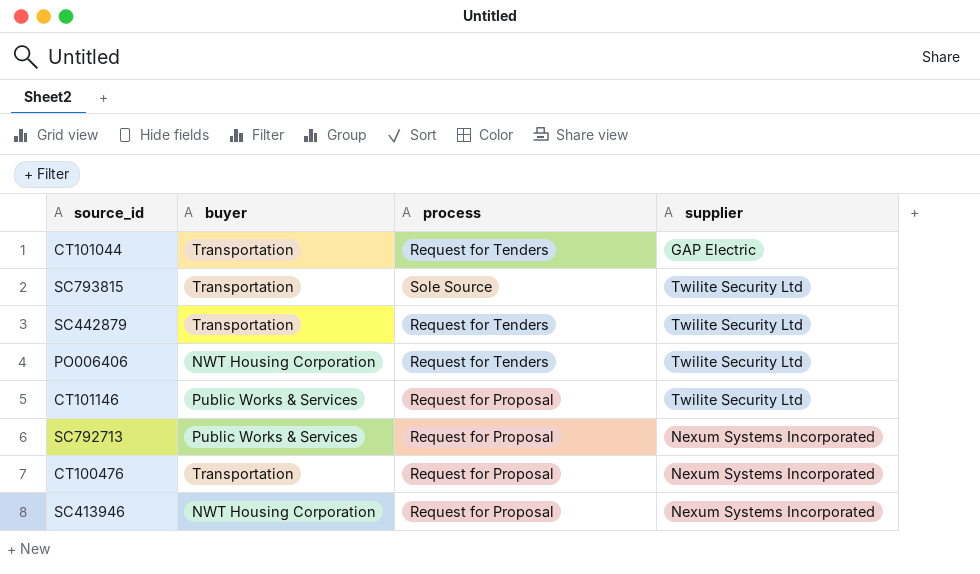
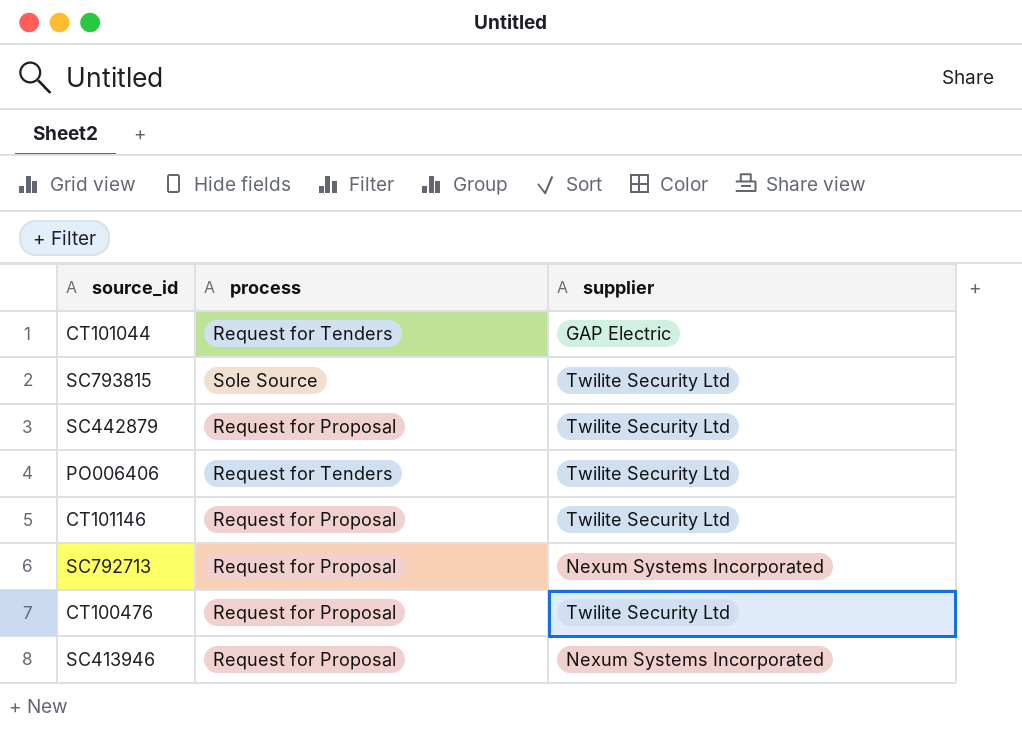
column buyer | position: 2 -> none
SC442879 | process: Request for Tenders -> Request for Proposal
CT100476 | supplier: Nexum Systems Incorporated -> Twilite Security Ltd

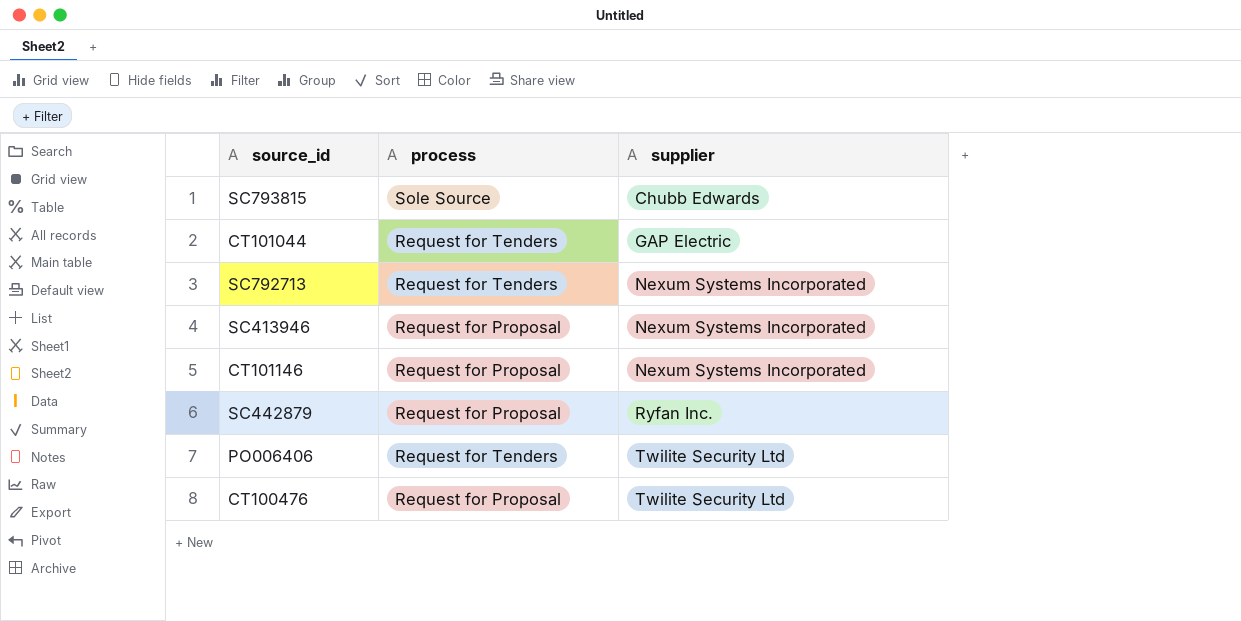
row order: none -> supplier ascending
SC793815 | supplier: Twilite Security Ltd -> Chubb Edwards
SC792713 | process: Request for Proposal -> Request for Tenders
CT101146 | supplier: Twilite Security Ltd -> Nexum Systems Incorporated
SC442879 | supplier: Twilite Security Ltd -> Ryfan Inc.

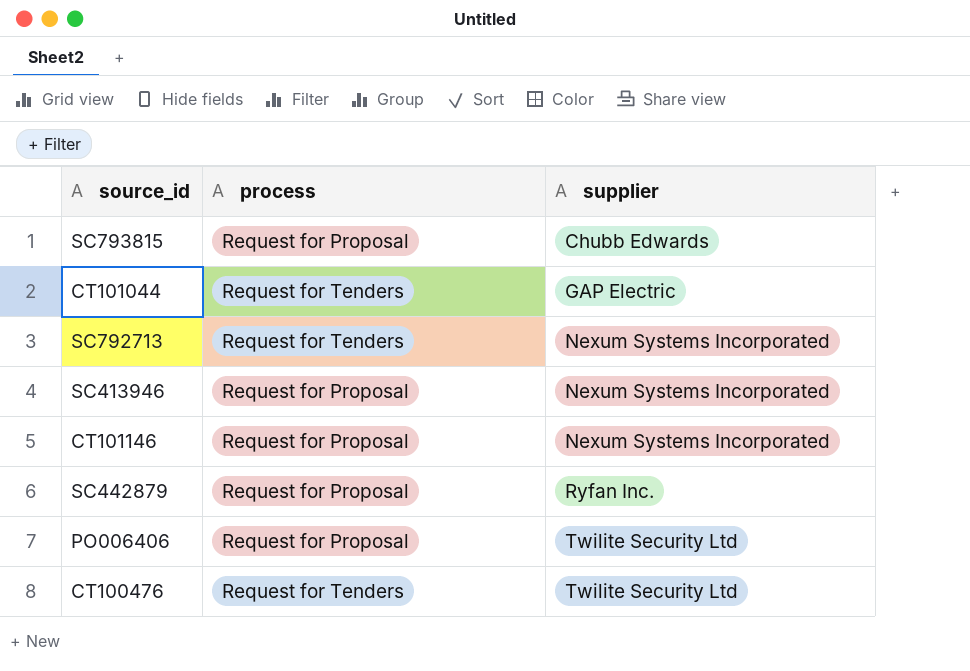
SC793815 | process: Sole Source -> Request for Proposal
PO006406 | process: Request for Tenders -> Request for Proposal
CT100476 | process: Request for Proposal -> Request for Tenders

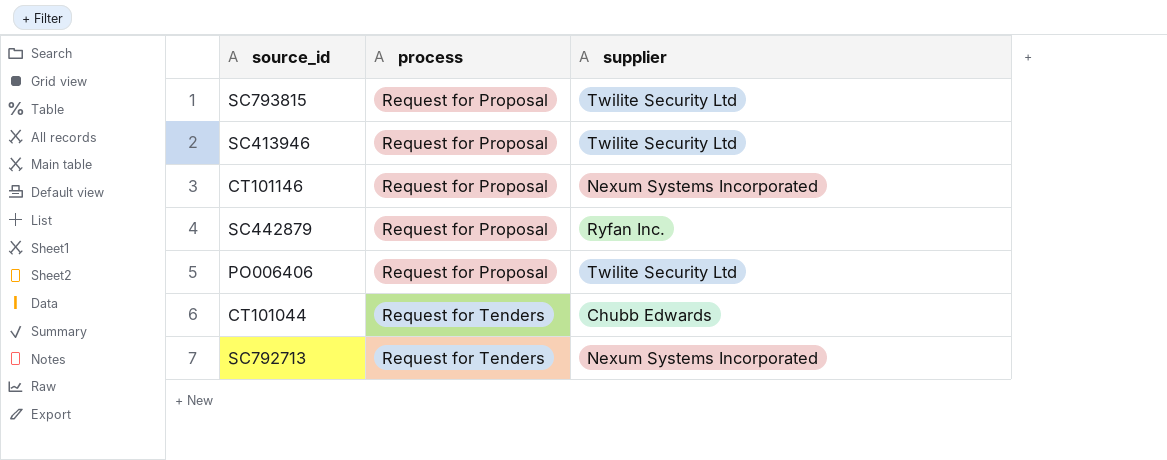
row order: supplier ascending -> process ascending
row CT100476: Request for Tenders | Twilite Security Ltd -> none
SC793815 | supplier: Chubb Edwards -> Twilite Security Ltd
SC413946 | supplier: Nexum Systems Incorporated -> Twilite Security Ltd
CT101044 | supplier: GAP Electric -> Chubb Edwards

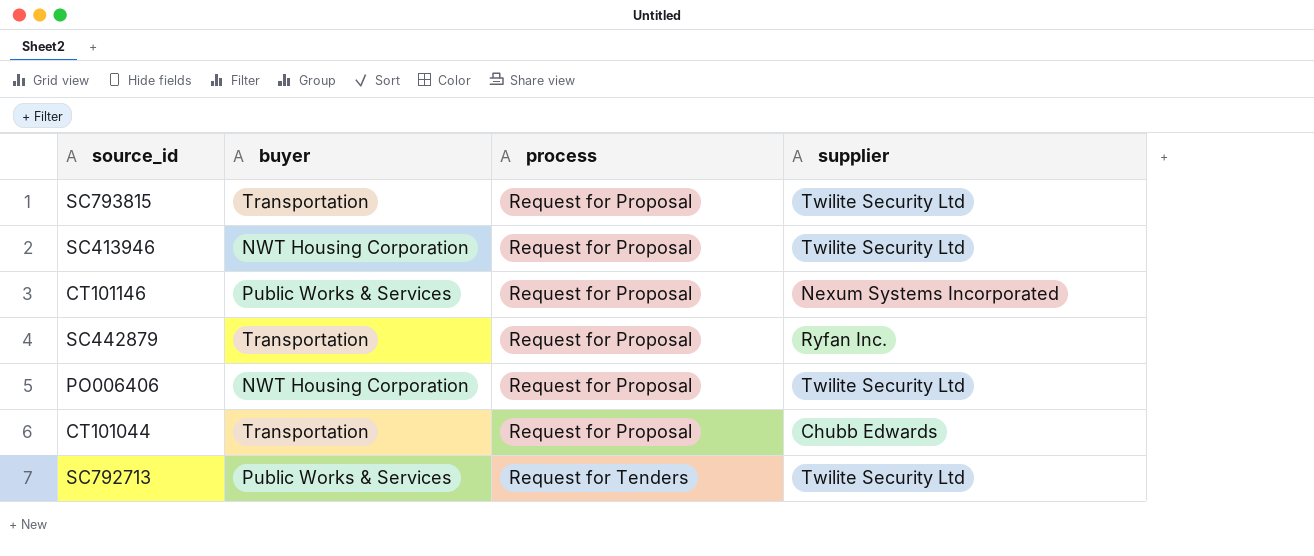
column buyer | position: none -> 2
CT101044 | process: Request for Tenders -> Request for Proposal
SC792713 | supplier: Nexum Systems Incorporated -> Twilite Security Ltd

